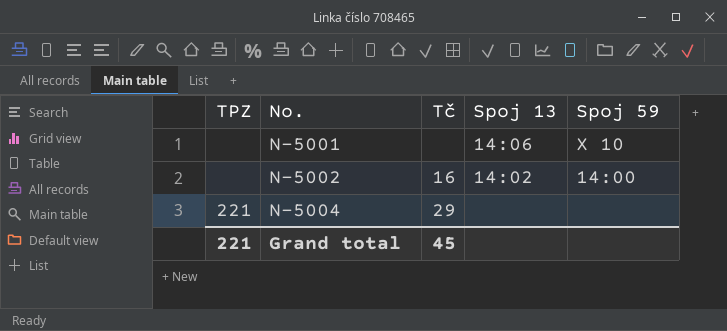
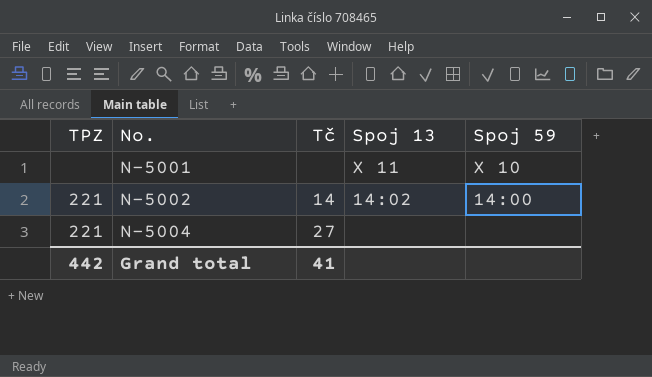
N-5001 | Spoj 13: 14:06 -> X 11
N-5002 | TPZ: none -> 221
N-5002 | Tč: 16 -> 14
N-5004 | Tč: 29 -> 27
Grand total | TPZ: 221 -> 442
Grand total | Tč: 45 -> 41

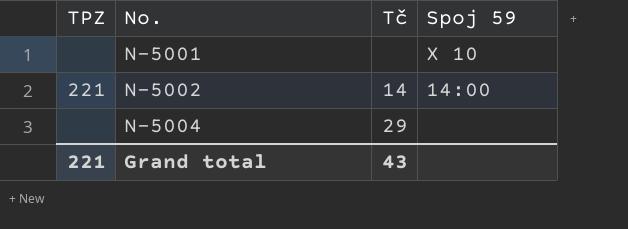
column Spoj 13 | position: 4 -> none
N-5004 | TPZ: 221 -> none
N-5004 | Tč: 27 -> 29
Grand total | TPZ: 442 -> 221
Grand total | Tč: 41 -> 43

